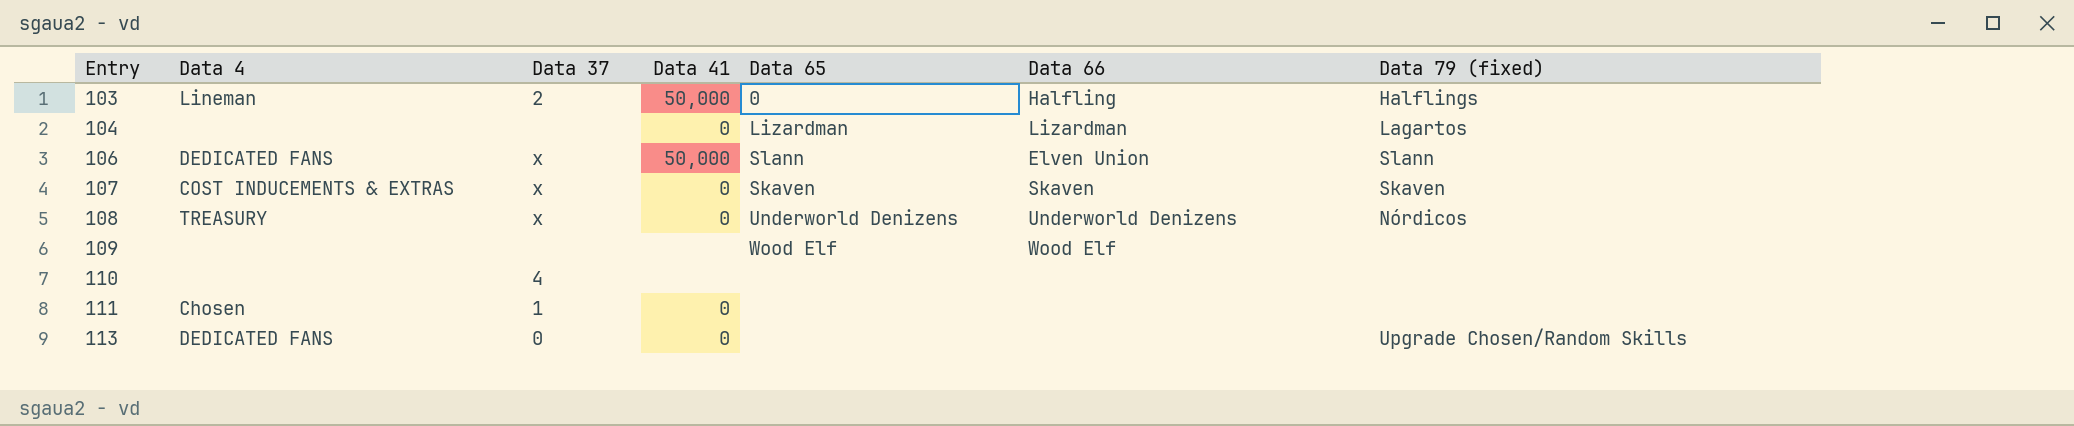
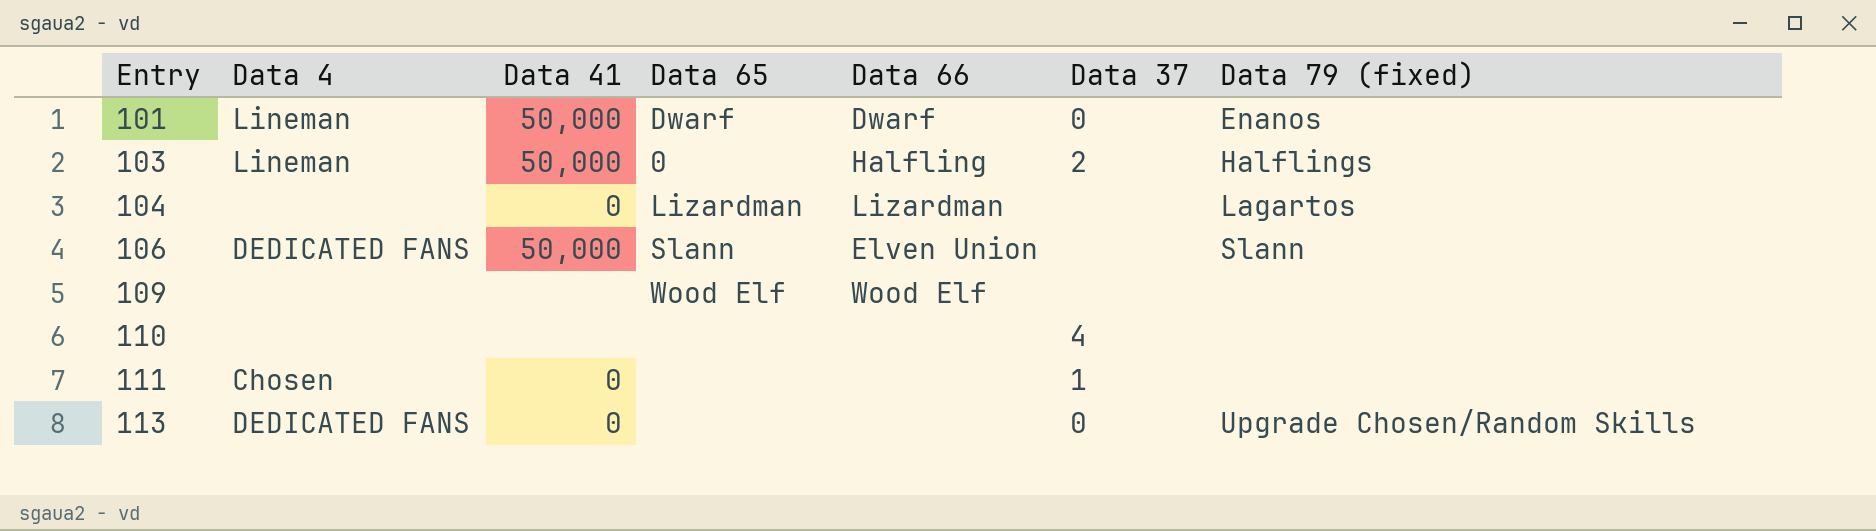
column Data 37 | position: 3 -> 6
row 107: COST INDUCEMENTS & EXTRAS | x | 0 | Skaven | Skaven | Skaven -> none
row 108: TREASURY | x | 0 | Underworld Denizens | Underworld Denizens | Nórdicos -> none
row 101: none -> Lineman | 50,000 | Dwarf | Dwarf | 0 | Enanos
106 | Data 37: x -> none

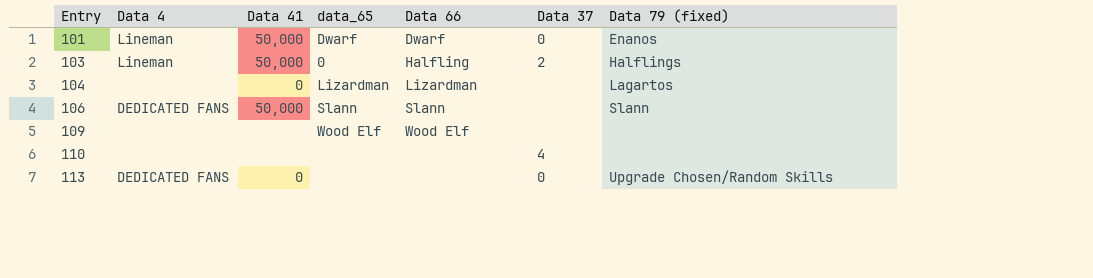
column name: Data 65 -> data_65
row 111: Chosen | 0 | none | none | 1 | none -> none
106 | Data 66: Elven Union -> Slann

